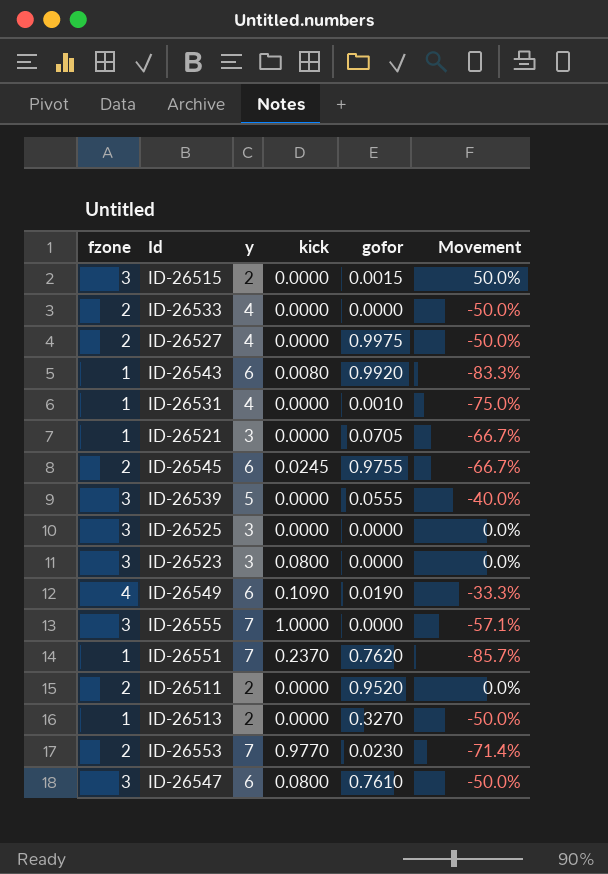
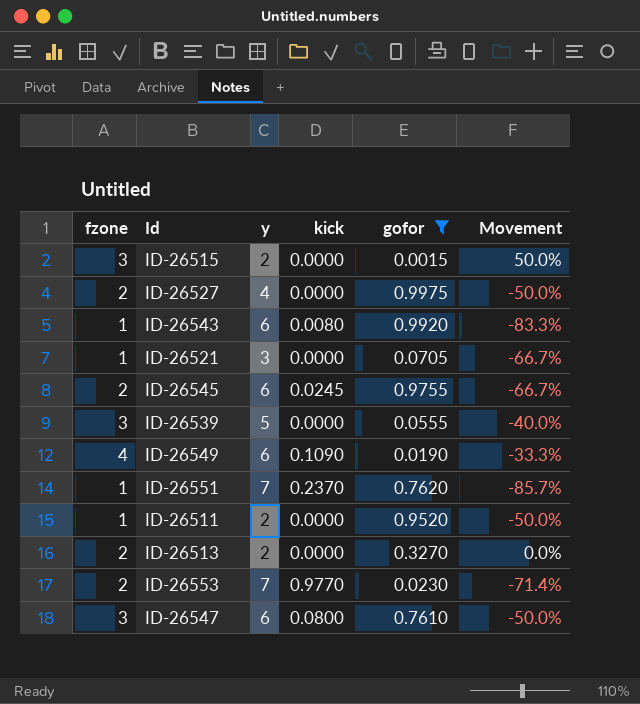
filter: none -> gofor >= 0.0015
ID-26511 | fzone: 2 -> 1
ID-26511 | Movement: 0.0% -> -50.0%
ID-26513 | fzone: 1 -> 2
ID-26513 | Movement: -50.0% -> 0.0%

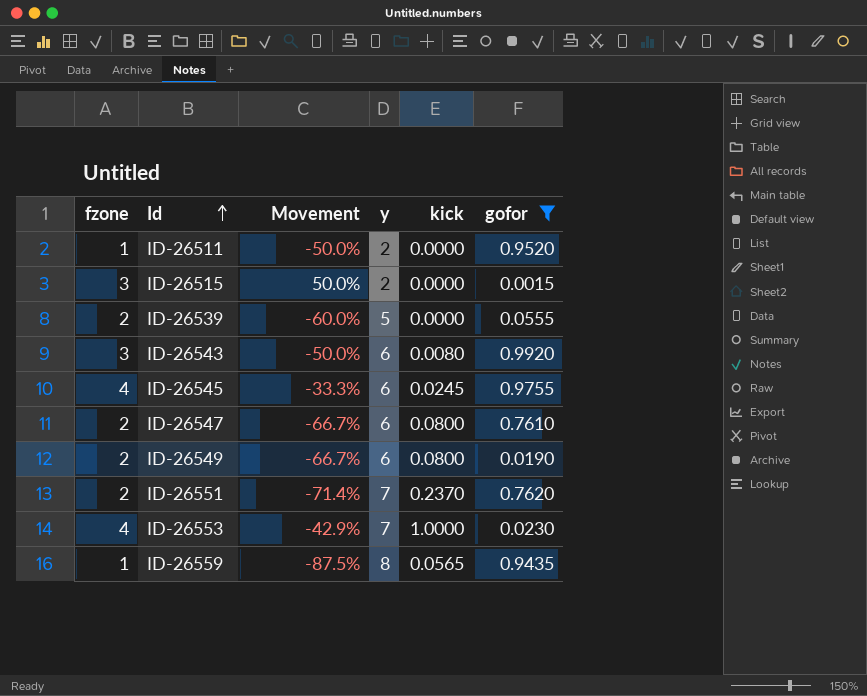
row order: none -> Id ascending
column Movement | position: 6 -> 3
row ID-26527: 2 | 4 | 0.0000 | 0.9975 | -50.0% -> none
row ID-26521: 1 | 3 | 0.0000 | 0.0705 | -66.7% -> none
row ID-26513: 2 | 2 | 0.0000 | 0.3270 | 0.0% -> none
ID-26539 | fzone: 3 -> 2
ID-26539 | Movement: -40.0% -> -60.0%
ID-26543 | fzone: 1 -> 3
ID-26543 | Movement: -83.3% -> -50.0%
ID-26545 | fzone: 2 -> 4
ID-26545 | Movement: -66.7% -> -33.3%
ID-26547 | fzone: 3 -> 2
ID-26547 | Movement: -50.0% -> -66.7%
ID-26549 | fzone: 4 -> 2
ID-26549 | Movement: -33.3% -> -66.7%
ID-26549 | kick: 0.1090 -> 0.0800
ID-26551 | fzone: 1 -> 2
ID-26551 | Movement: -85.7% -> -71.4%
ID-26553 | fzone: 2 -> 4
ID-26553 | Movement: -71.4% -> -42.9%
ID-26553 | kick: 0.9770 -> 1.0000
row ID-26559: none -> 1 | -87.5% | 8 | 0.0565 | 0.9435

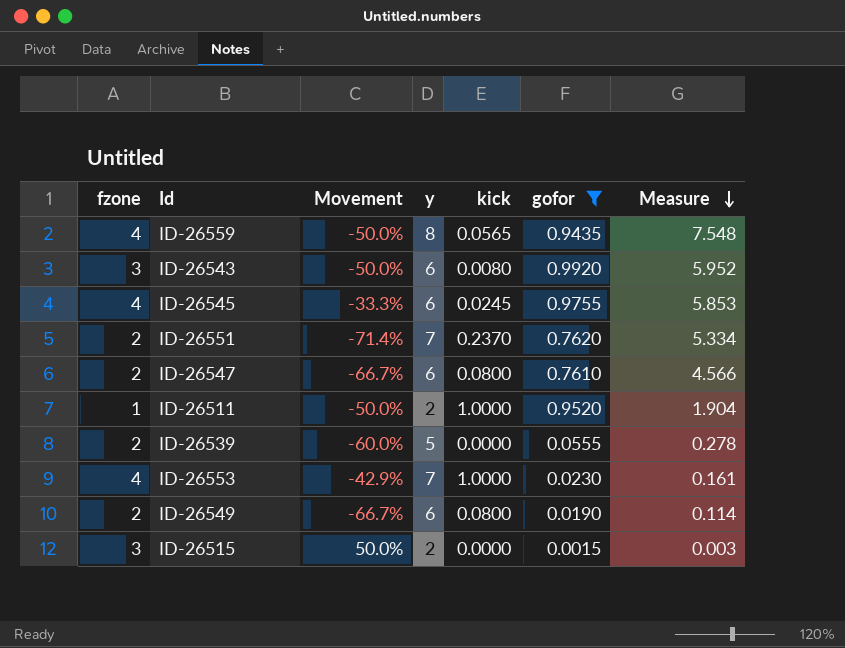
row order: Id ascending -> Measure descending
column Measure | formula: none -> [y] * [gofor]
ID-26559 | fzone: 1 -> 4
ID-26559 | Movement: -87.5% -> -50.0%
ID-26511 | kick: 0.0000 -> 1.0000

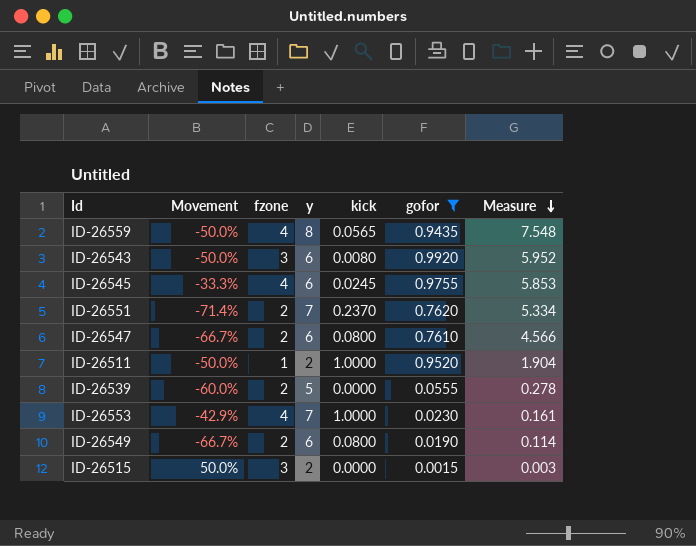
column fzone | position: 1 -> 3

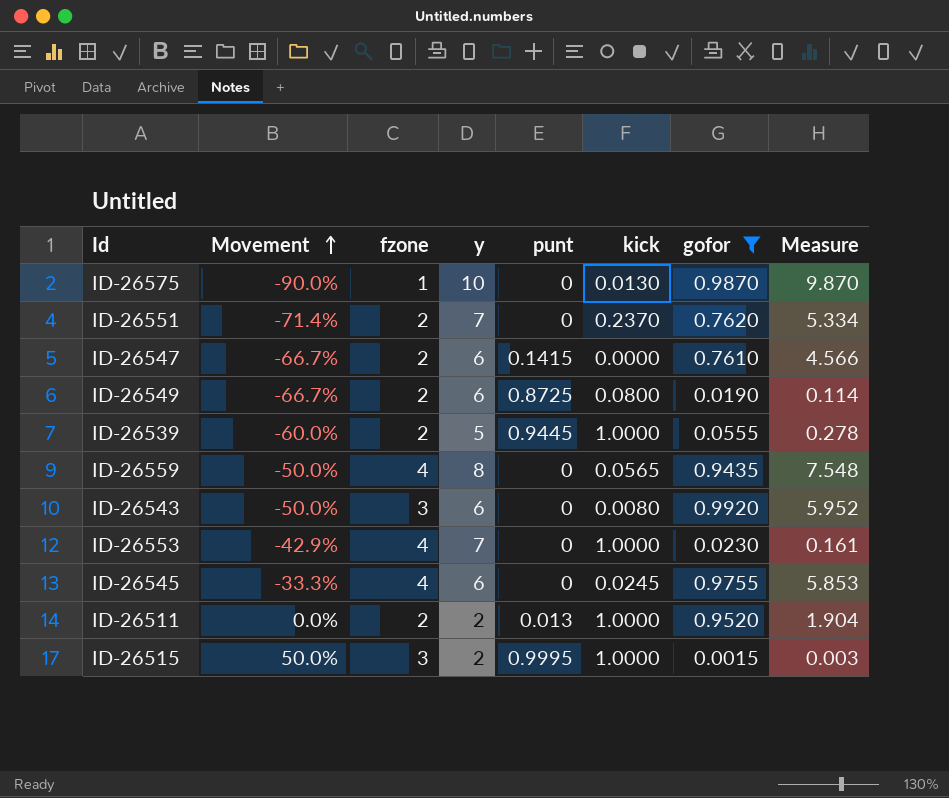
row order: Measure descending -> Movement ascending
column punt | position: none -> 5
row ID-26575: none -> -90.0% | 1 | 10 | 0 | 0.0130 | 0.9870 | 9.870
ID-26547 | kick: 0.0800 -> 0.0000
ID-26539 | kick: 0.0000 -> 1.0000
ID-26511 | Movement: -50.0% -> 0.0%
ID-26511 | fzone: 1 -> 2
ID-26515 | kick: 0.0000 -> 1.0000

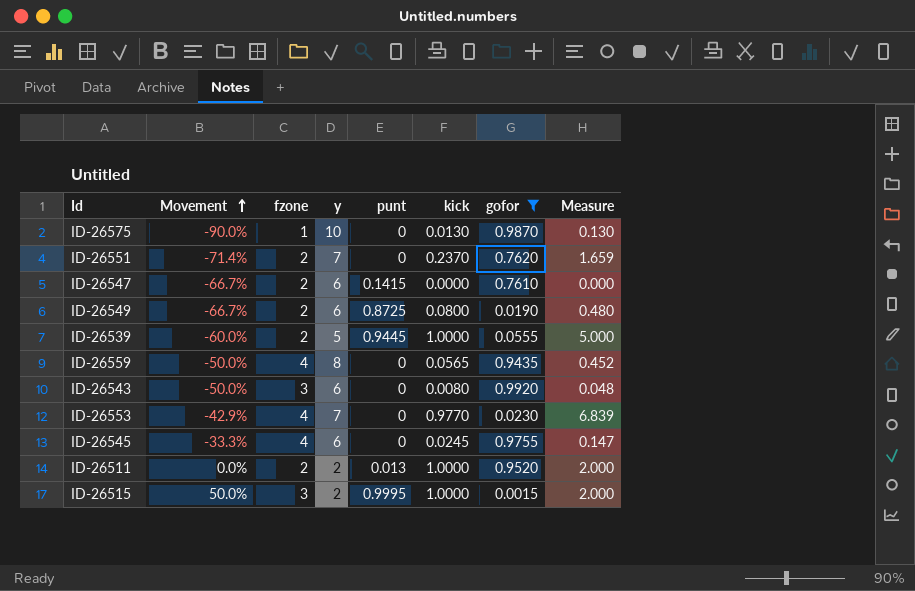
column Measure | formula: [y] * [gofor] -> [y] * [kick]
ID-26553 | kick: 1.0000 -> 0.9770

